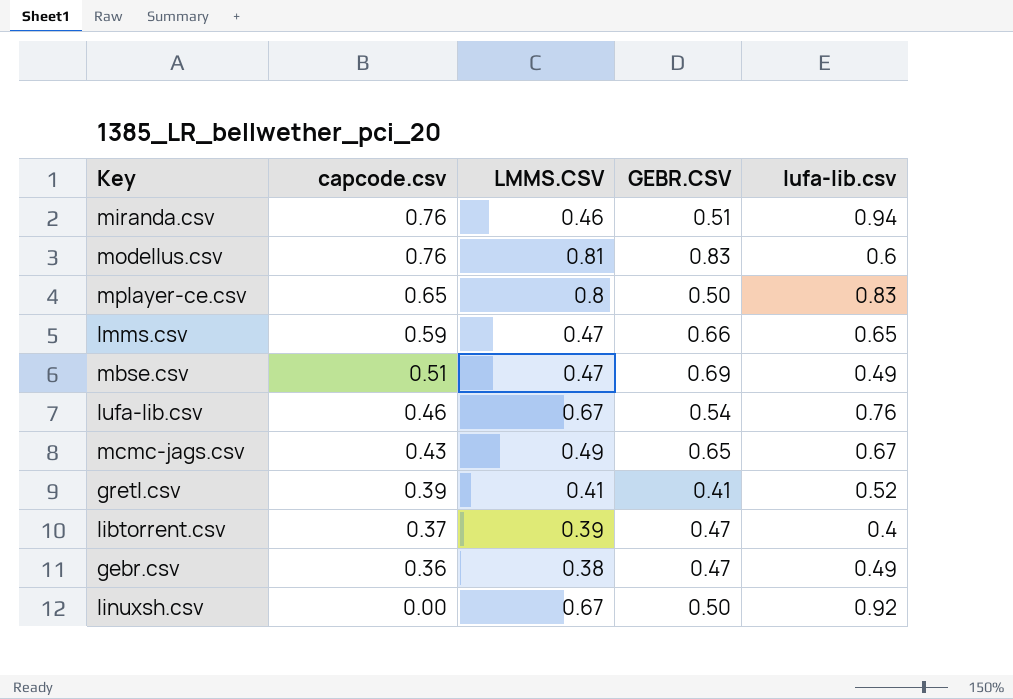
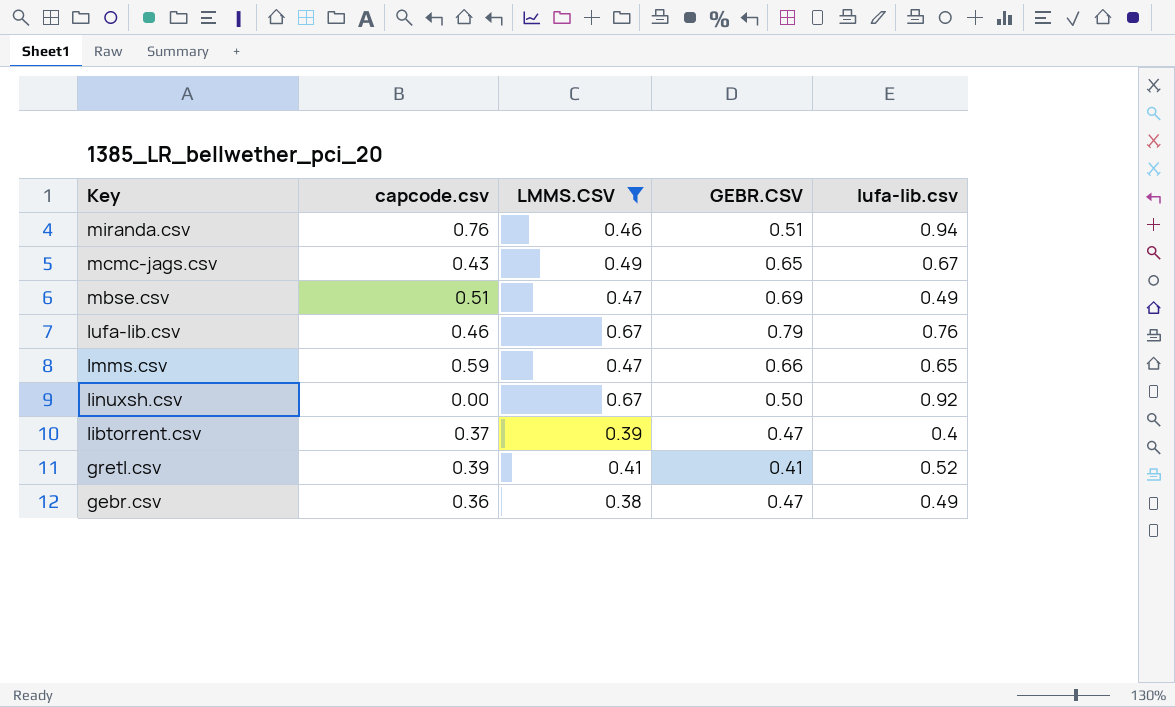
filter: none -> LMMS.CSV <= 0.67
row order: capcode.csv descending -> Key descending
lufa-lib.csv | GEBR.CSV: 0.54 -> 0.79

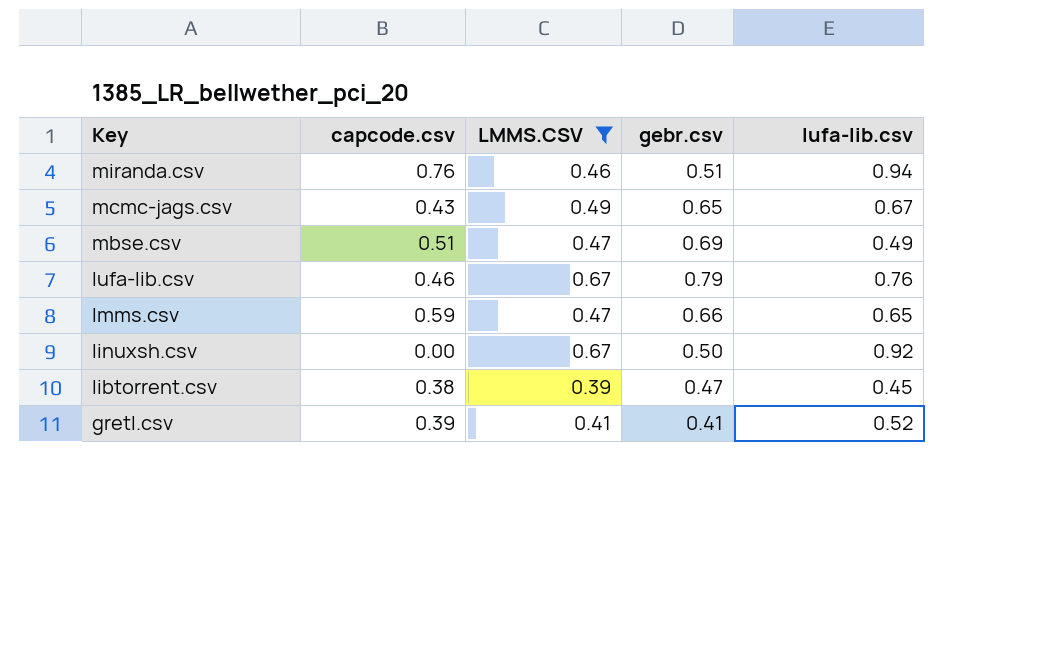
column name: GEBR.CSV -> gebr.csv
row gebr.csv: 0.36 | 0.38 | 0.47 | 0.49 -> none
libtorrent.csv | capcode.csv: 0.37 -> 0.38
libtorrent.csv | lufa-lib.csv: 0.4 -> 0.45

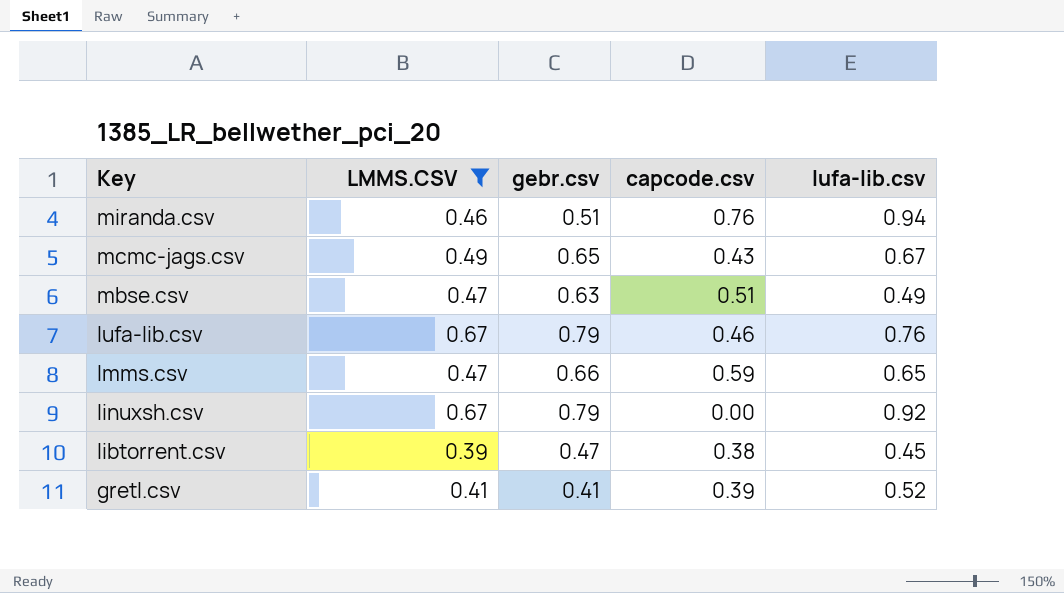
column capcode.csv | position: 2 -> 4
mbse.csv | gebr.csv: 0.69 -> 0.63
linuxsh.csv | gebr.csv: 0.50 -> 0.79

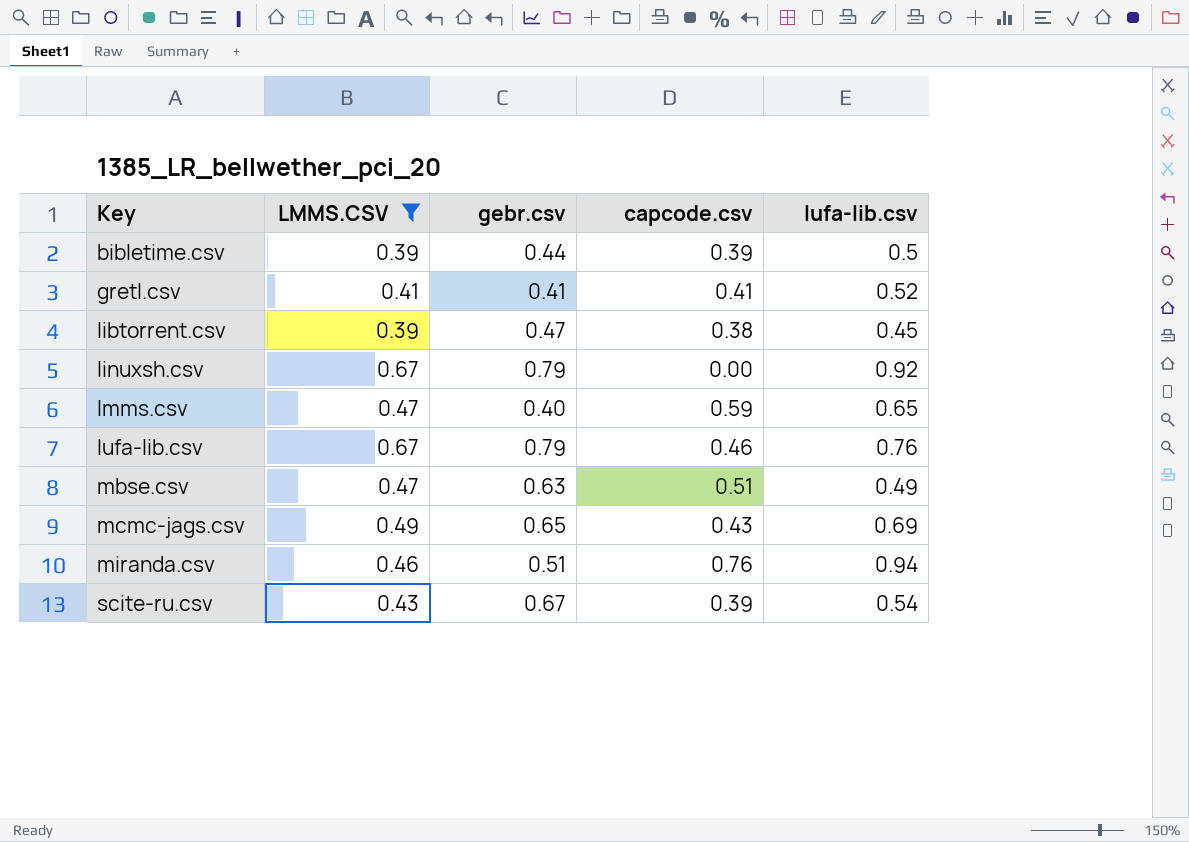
row order: Key descending -> Key ascending
row bibletime.csv: none -> 0.39 | 0.44 | 0.39 | 0.5
gretl.csv | capcode.csv: 0.39 -> 0.41
lmms.csv | gebr.csv: 0.66 -> 0.40
mcmc-jags.csv | lufa-lib.csv: 0.67 -> 0.69
row scite-ru.csv: none -> 0.43 | 0.67 | 0.39 | 0.54

